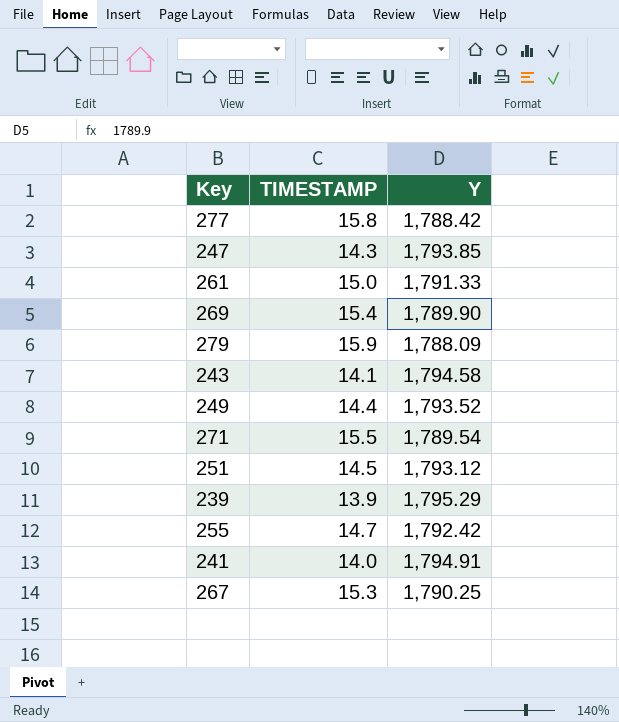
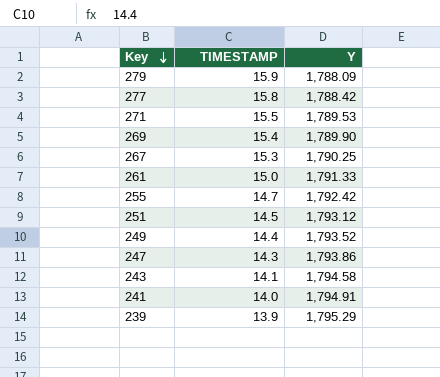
row order: none -> Key descending
271 | Y: 1,789.54 -> 1,789.53
247 | Y: 1,793.85 -> 1,793.86

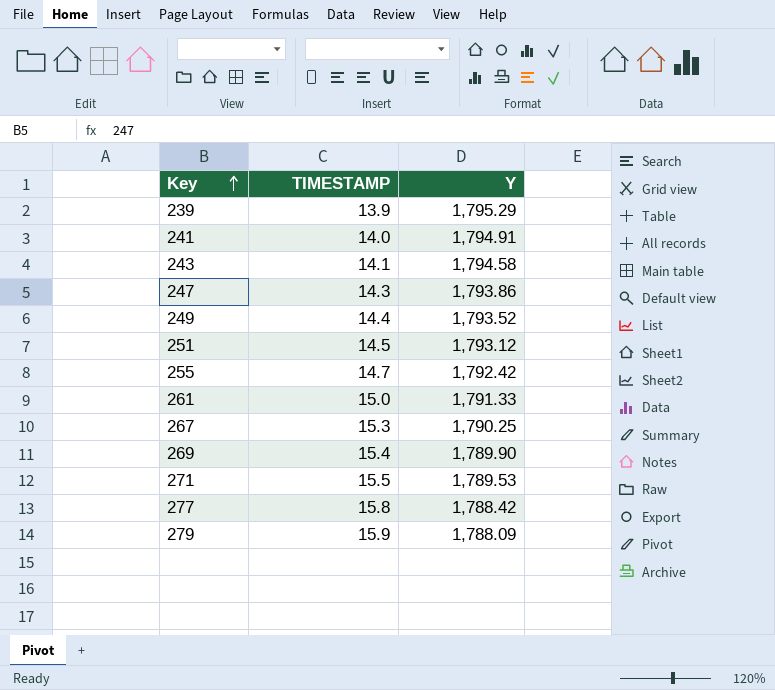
row order: Key descending -> Key ascending

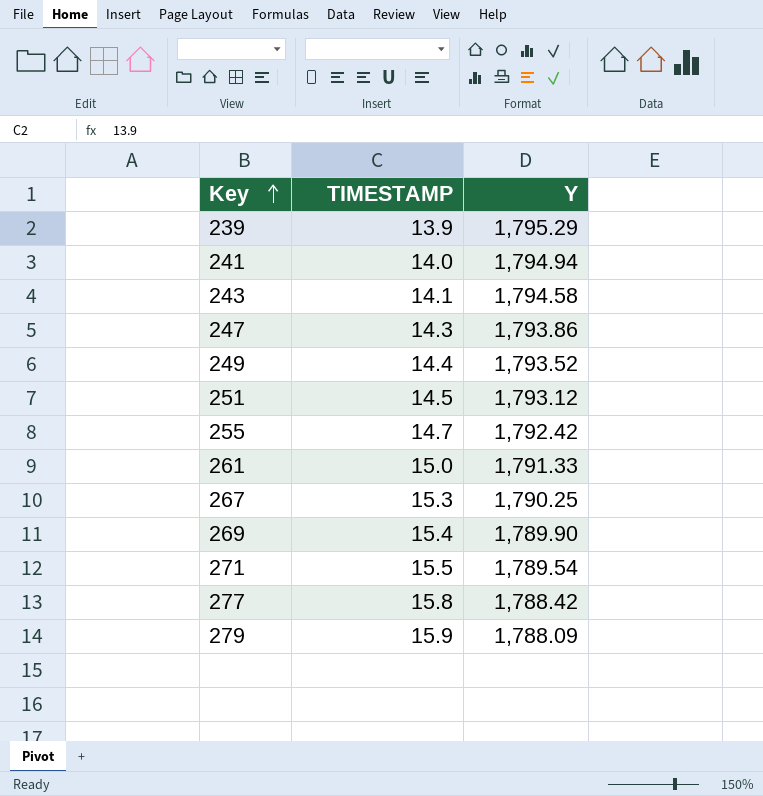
241 | Y: 1,794.91 -> 1,794.94
271 | Y: 1,789.53 -> 1,789.54

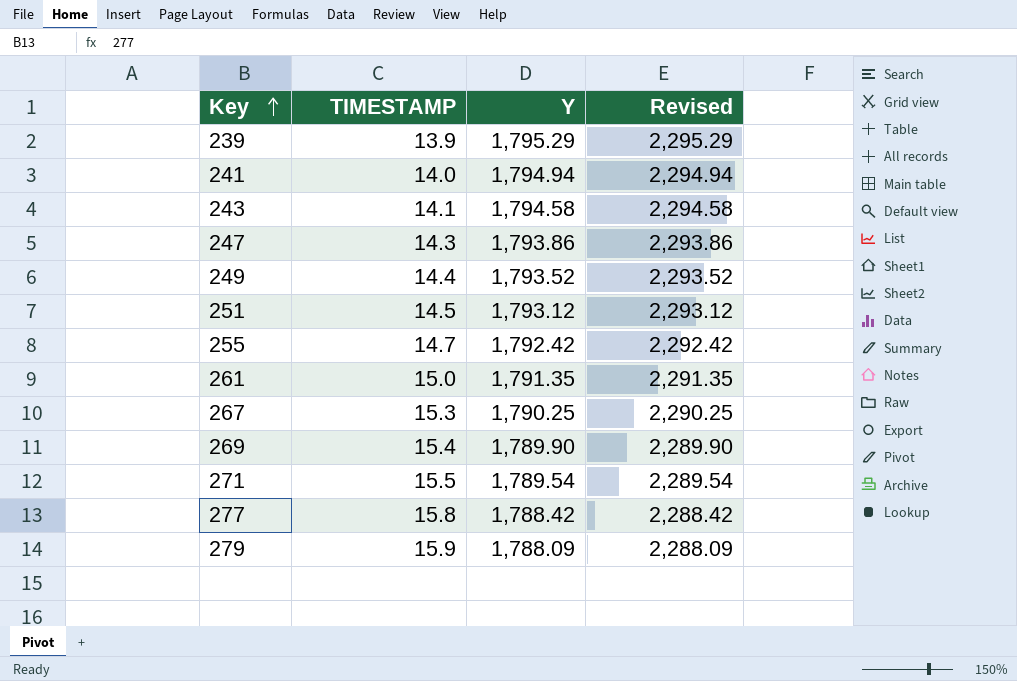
column Revised | formula: none -> [Y] + 500
261 | Y: 1,791.33 -> 1,791.35

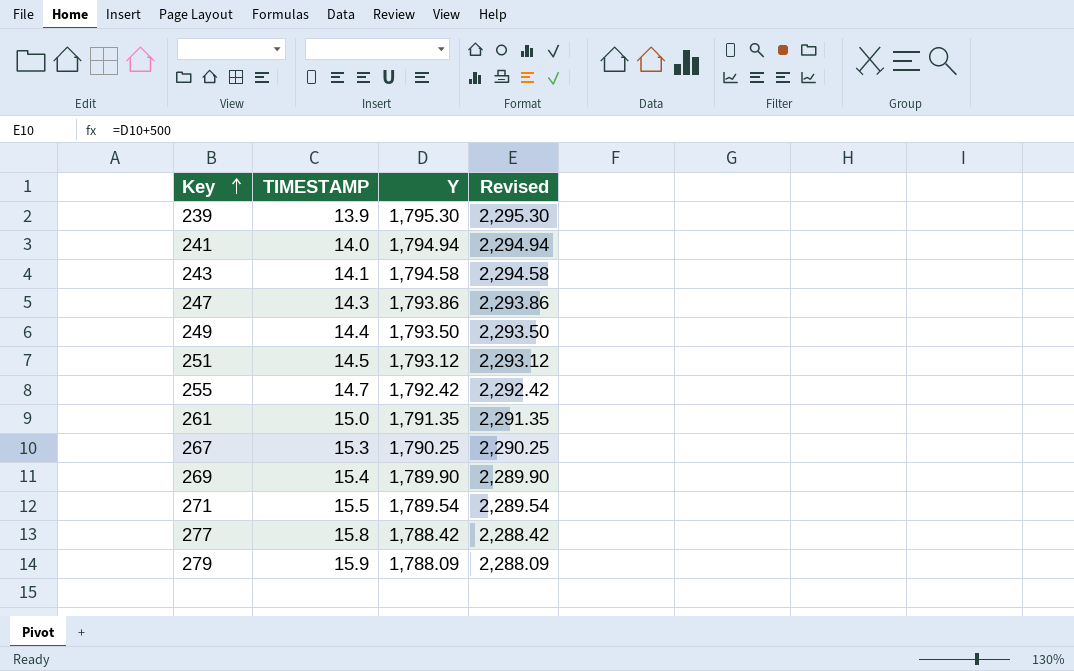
239 | Y: 1,795.29 -> 1,795.30
239 | Revised: 2,295.29 -> 2,295.30
249 | Y: 1,793.52 -> 1,793.50
249 | Revised: 2,293.52 -> 2,293.50

